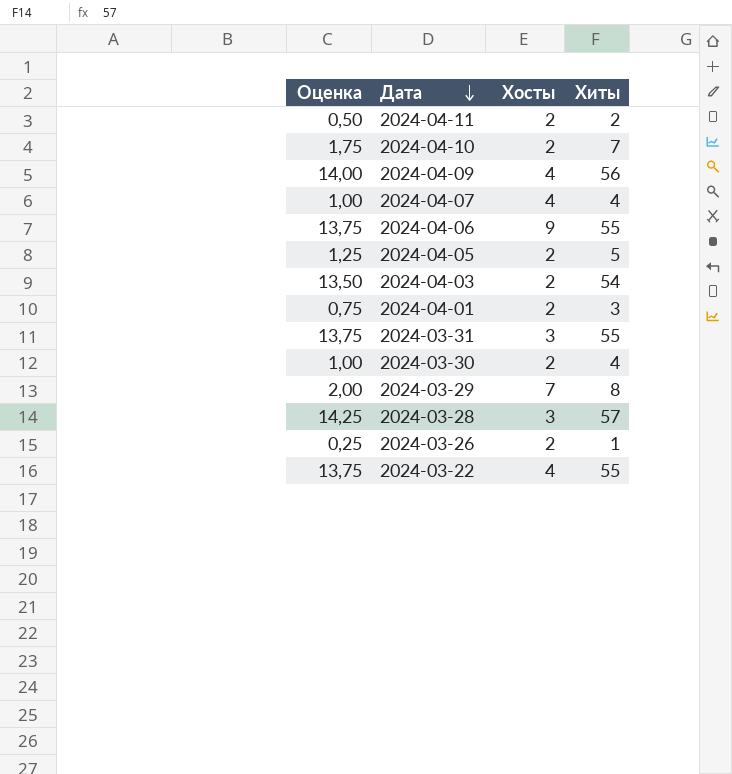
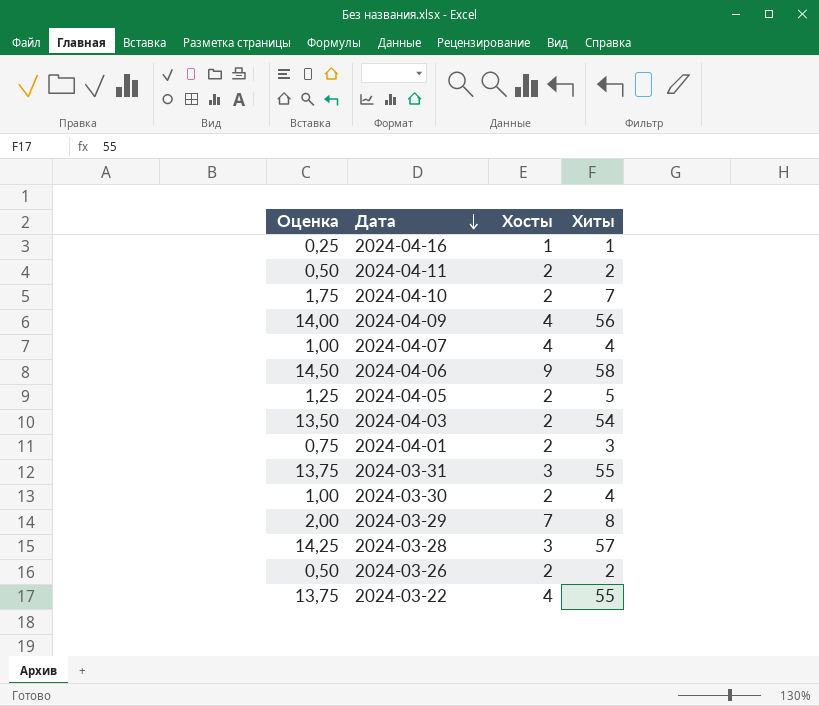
row 2024-04-16: none -> 0,25 | 1 | 1
2024-04-06 | Оценка: 13,75 -> 14,50
2024-04-06 | Хиты: 55 -> 58
2024-03-26 | Оценка: 0,25 -> 0,50
2024-03-26 | Хиты: 1 -> 2

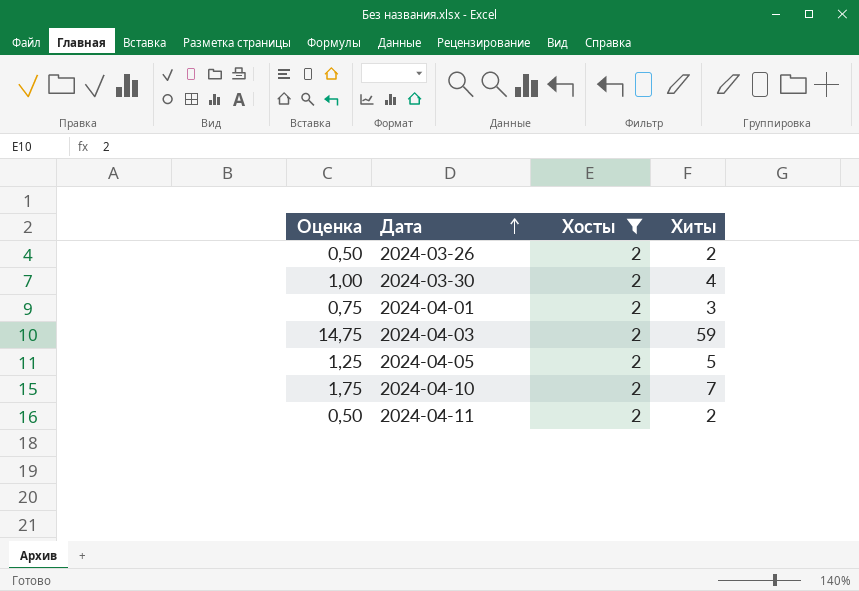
filter: none -> Хосты = 2
row order: Дата descending -> Дата ascending
2024-04-03 | Оценка: 13,50 -> 14,75
2024-04-03 | Хиты: 54 -> 59

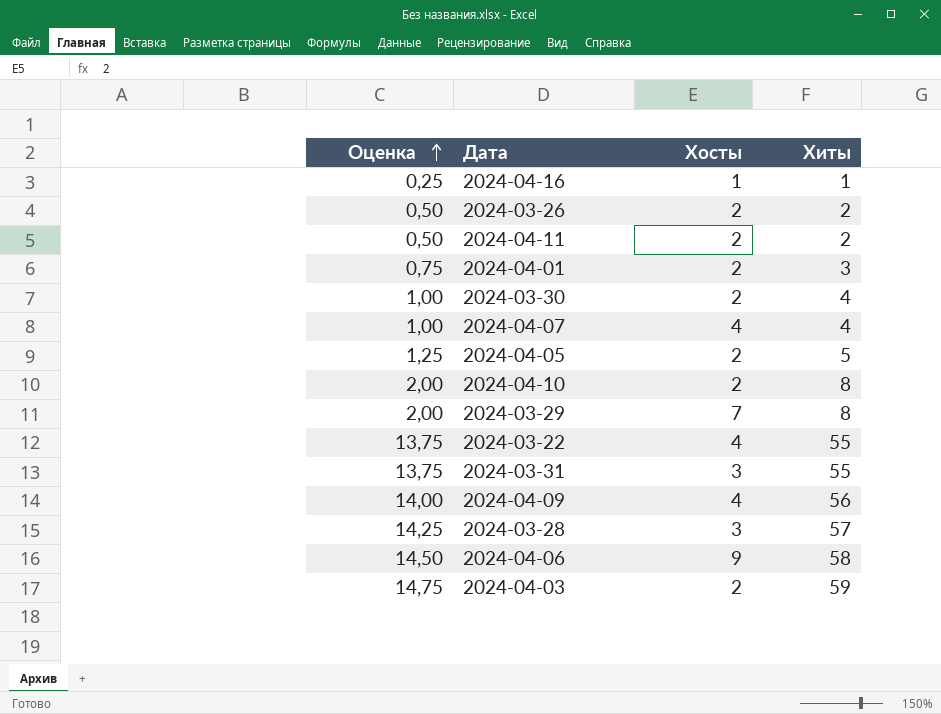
filter: Хосты = 2 -> none
row order: Дата ascending -> Оценка ascending
2024-04-10 | Оценка: 1,75 -> 2,00
2024-04-10 | Хиты: 7 -> 8

